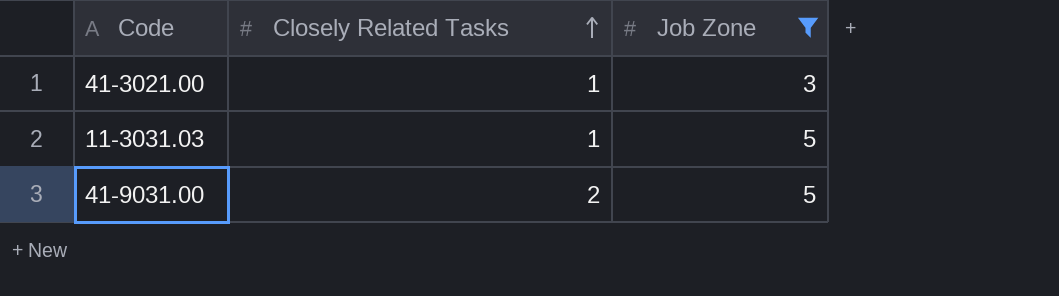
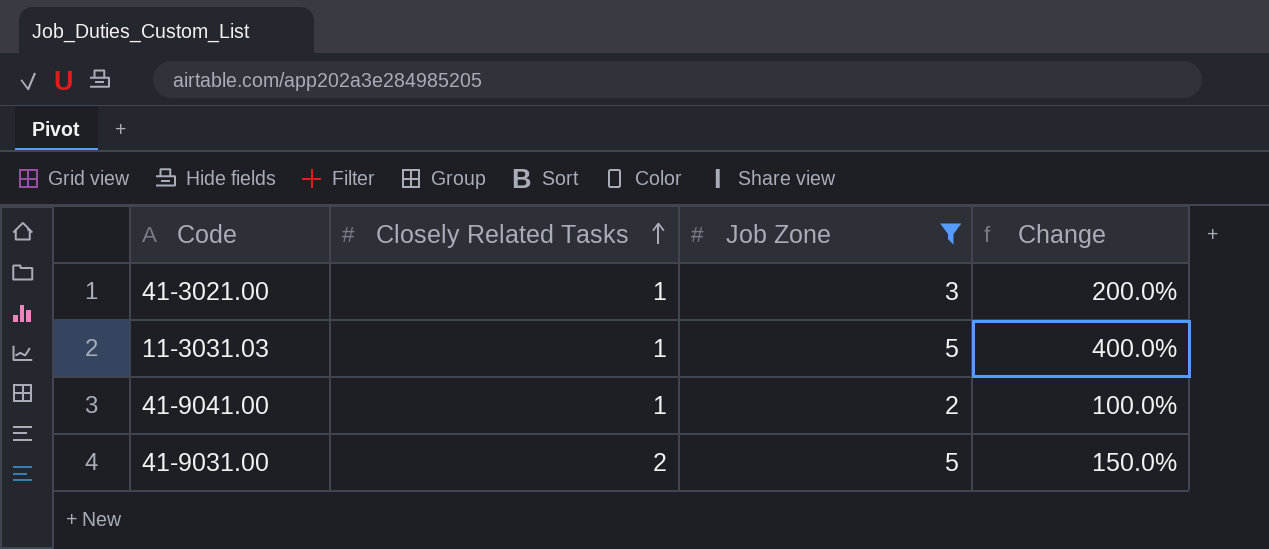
column Change | formula: none -> ([Job Zone] - [Closely Related Tasks]) / [Closely Related Tasks]
row 41-9041.00: none -> 1 | 2 | 100.0%

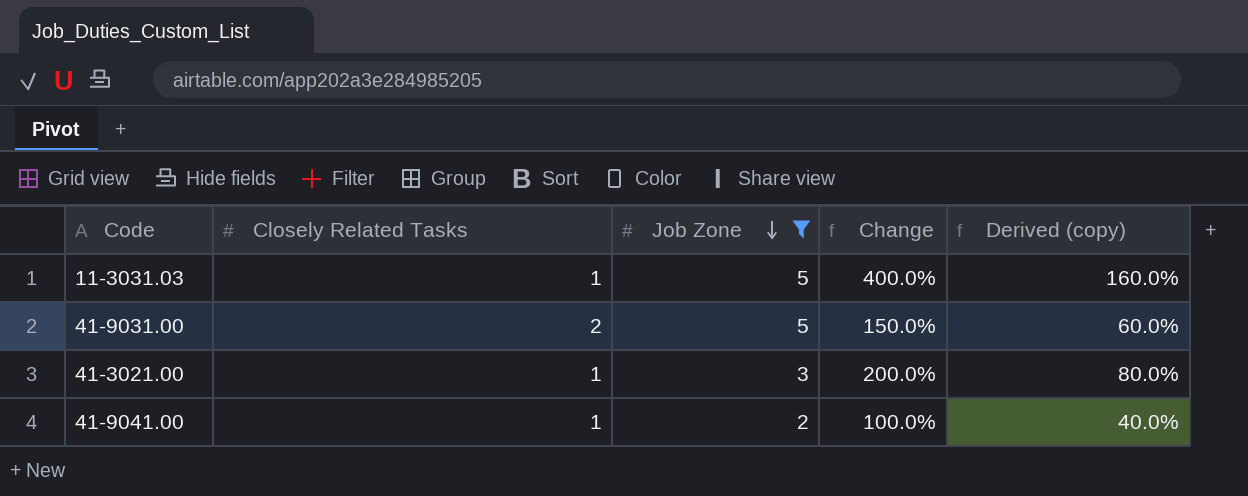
row order: Closely Related Tasks ascending -> Job Zone descending
column Derived (copy) | formula: none -> [Change] * 0.4

